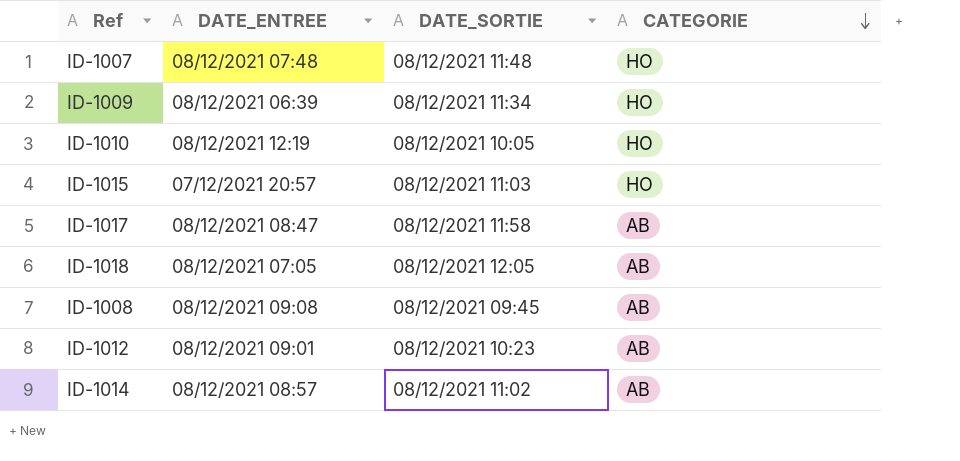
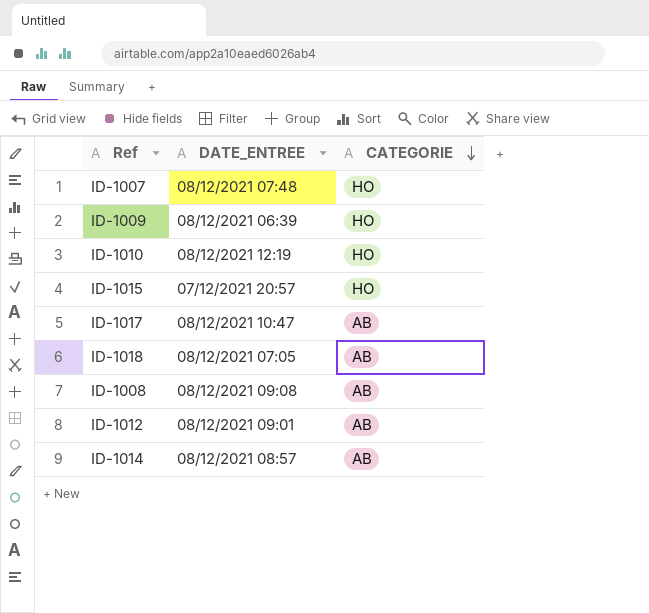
column DATE_SORTIE | position: 3 -> none
ID-1017 | DATE_ENTREE: 08/12/2021 08:47 -> 08/12/2021 10:47

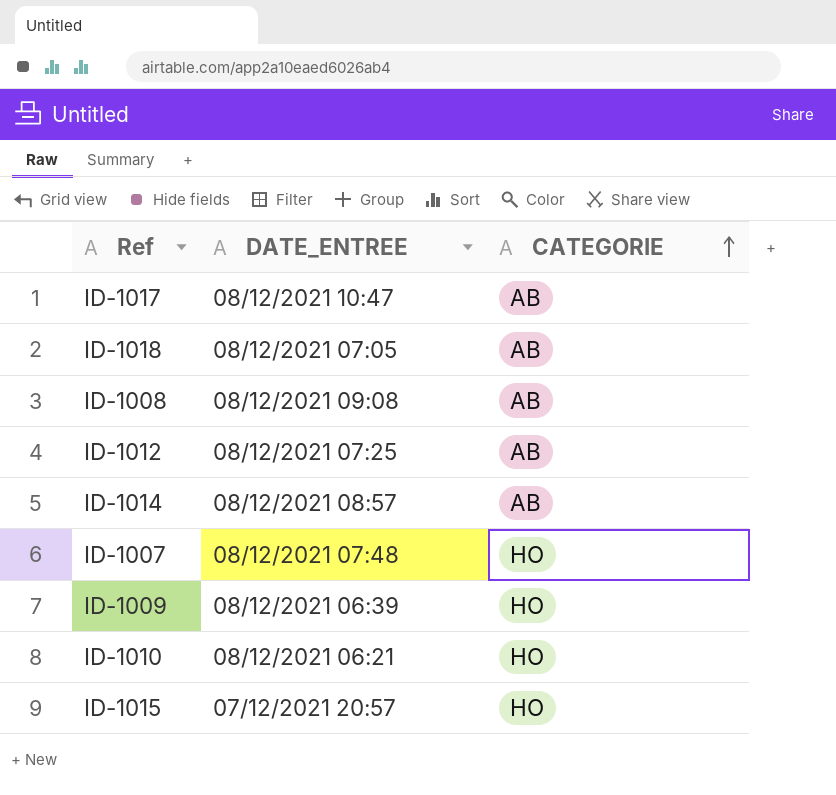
row order: CATEGORIE descending -> CATEGORIE ascending
ID-1012 | DATE_ENTREE: 08/12/2021 09:01 -> 08/12/2021 07:25
ID-1010 | DATE_ENTREE: 08/12/2021 12:19 -> 08/12/2021 06:21

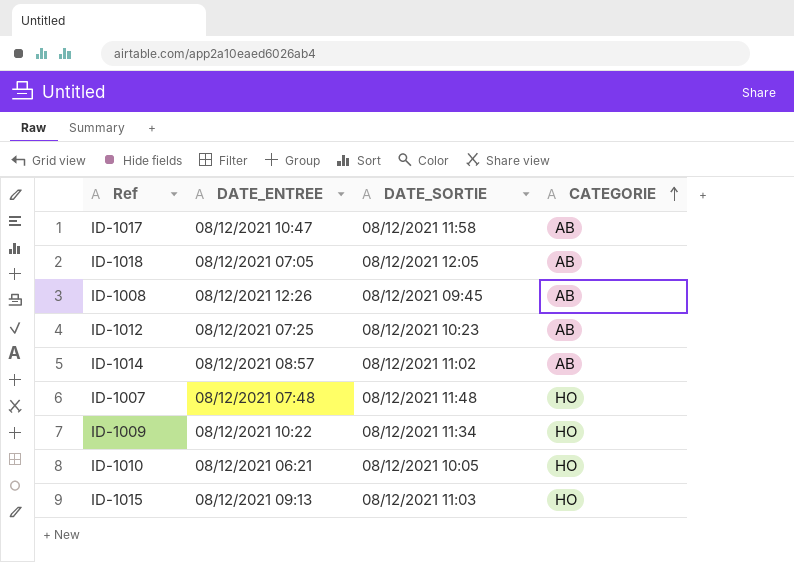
column DATE_SORTIE | position: none -> 3
ID-1008 | DATE_ENTREE: 08/12/2021 09:08 -> 08/12/2021 12:26
ID-1009 | DATE_ENTREE: 08/12/2021 06:39 -> 08/12/2021 10:22
ID-1015 | DATE_ENTREE: 07/12/2021 20:57 -> 08/12/2021 09:13

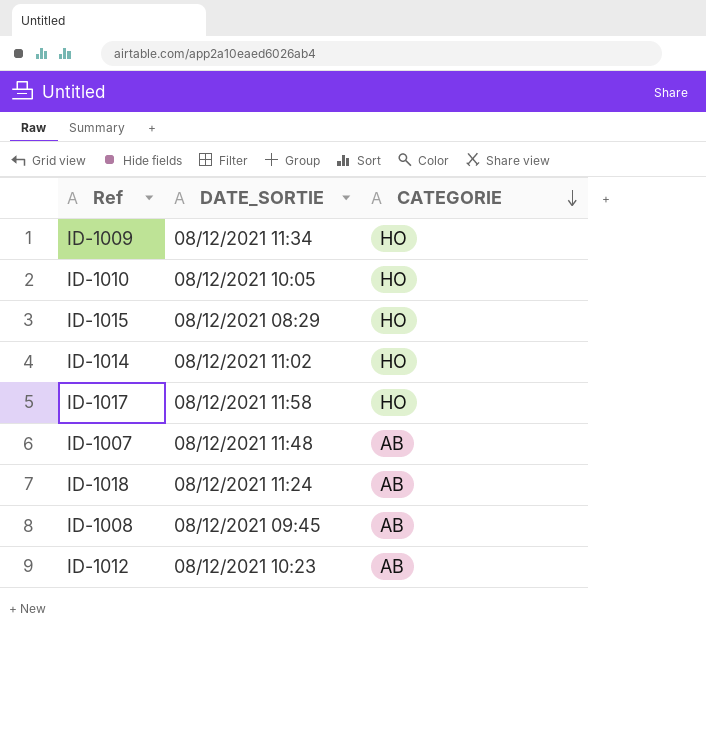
row order: CATEGORIE ascending -> CATEGORIE descending
column DATE_ENTREE | position: 2 -> none
ID-1015 | DATE_SORTIE: 08/12/2021 11:03 -> 08/12/2021 08:29
ID-1014 | CATEGORIE: AB -> HO
ID-1017 | CATEGORIE: AB -> HO
ID-1007 | CATEGORIE: HO -> AB
ID-1018 | DATE_SORTIE: 08/12/2021 12:05 -> 08/12/2021 11:24

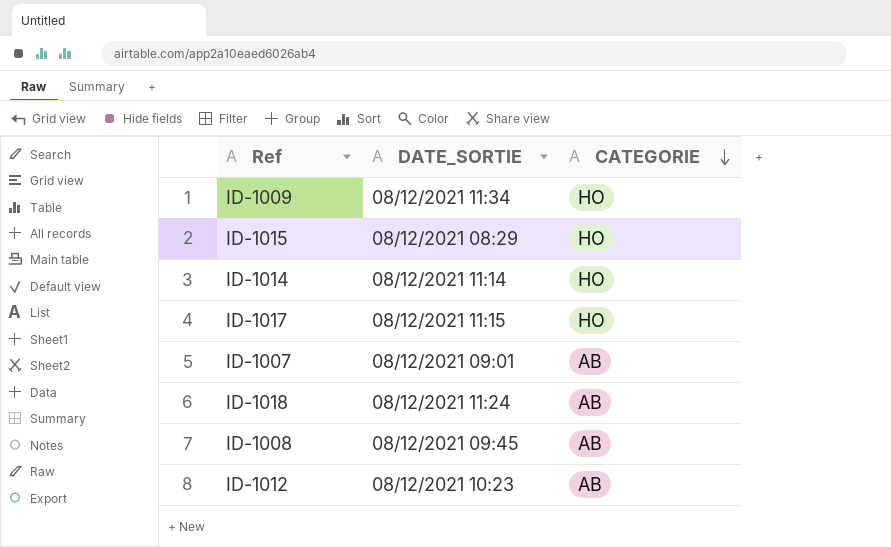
row ID-1010: 08/12/2021 10:05 | HO -> none
ID-1014 | DATE_SORTIE: 08/12/2021 11:02 -> 08/12/2021 11:14
ID-1017 | DATE_SORTIE: 08/12/2021 11:58 -> 08/12/2021 11:15
ID-1007 | DATE_SORTIE: 08/12/2021 11:48 -> 08/12/2021 09:01

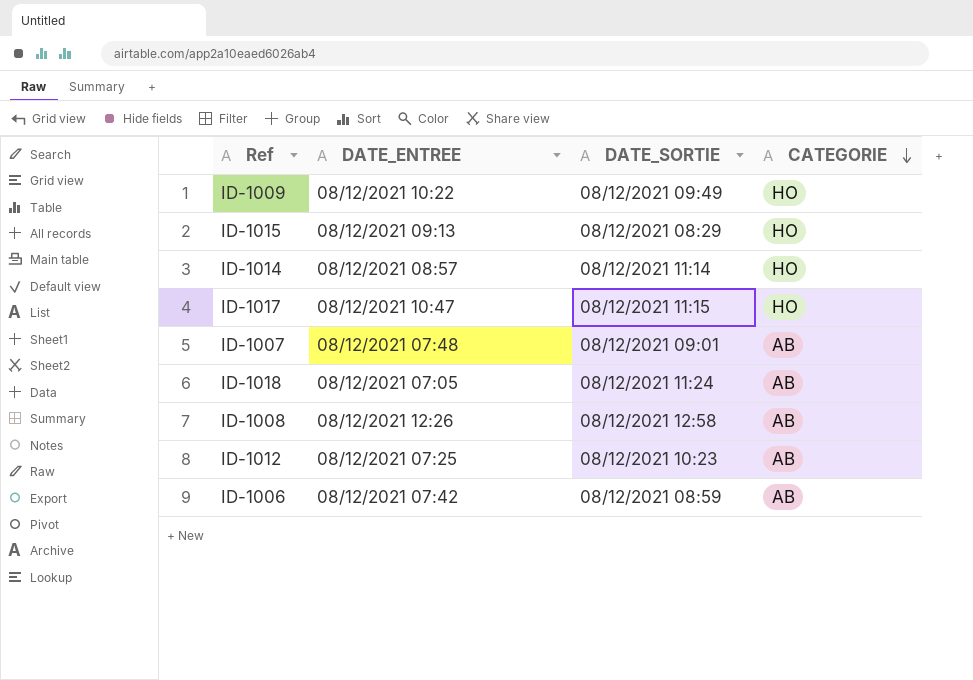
column DATE_ENTREE | position: none -> 2
ID-1009 | DATE_SORTIE: 08/12/2021 11:34 -> 08/12/2021 09:49
ID-1008 | DATE_SORTIE: 08/12/2021 09:45 -> 08/12/2021 12:58
row ID-1006: none -> 08/12/2021 07:42 | 08/12/2021 08:59 | AB

